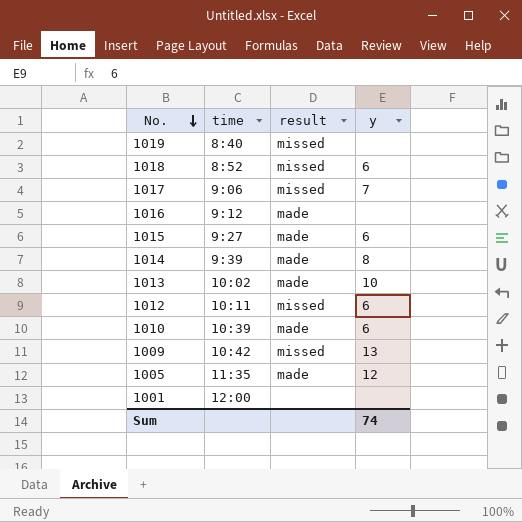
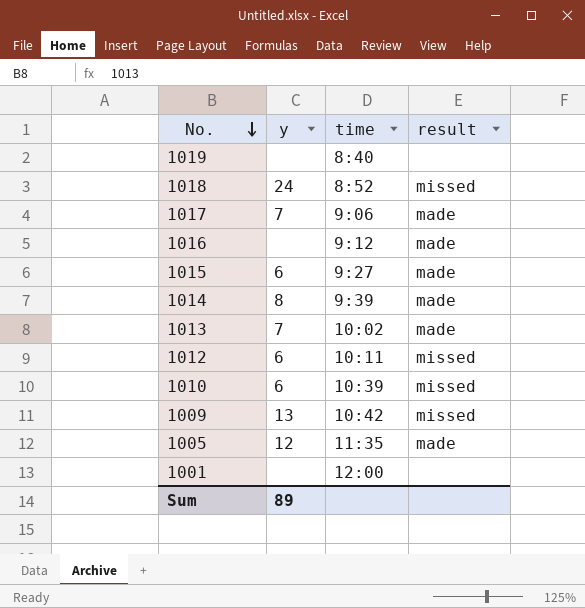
column y | position: 4 -> 2
1019 | result: missed -> none
1018 | y: 6 -> 24
1017 | result: missed -> made
1013 | y: 10 -> 7
1010 | result: made -> missed
Sum | y: 74 -> 89

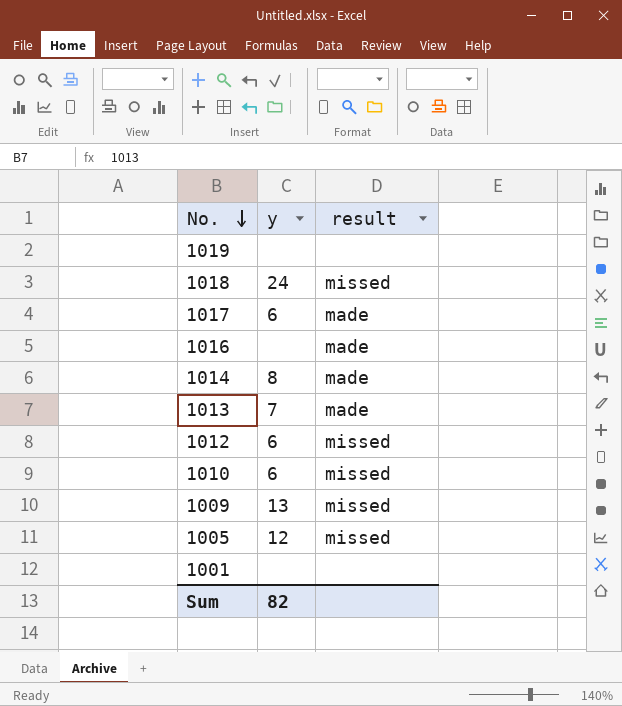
column time | position: 3 -> none
row 1015: 6 | 9:27 | made -> none
1017 | y: 7 -> 6
1005 | result: made -> missed
Sum | y: 89 -> 82

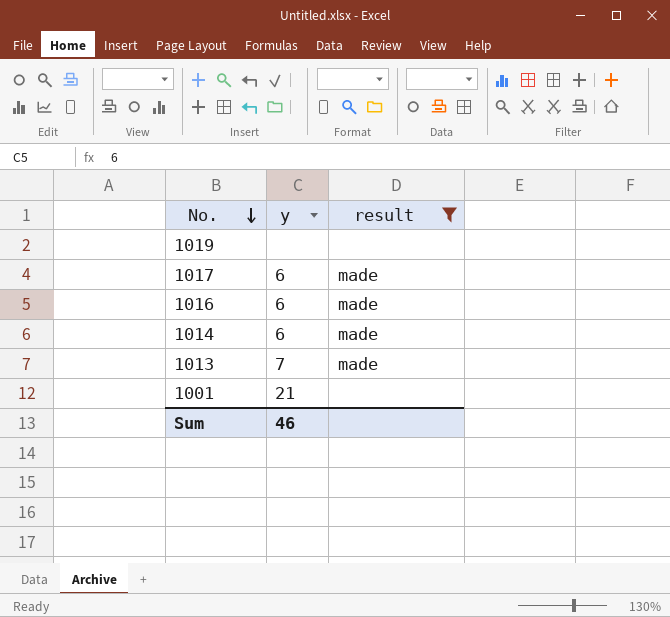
filter: none -> result != missed
1016 | y: none -> 6
1014 | y: 8 -> 6
1001 | y: none -> 21
Sum | y: 82 -> 46

